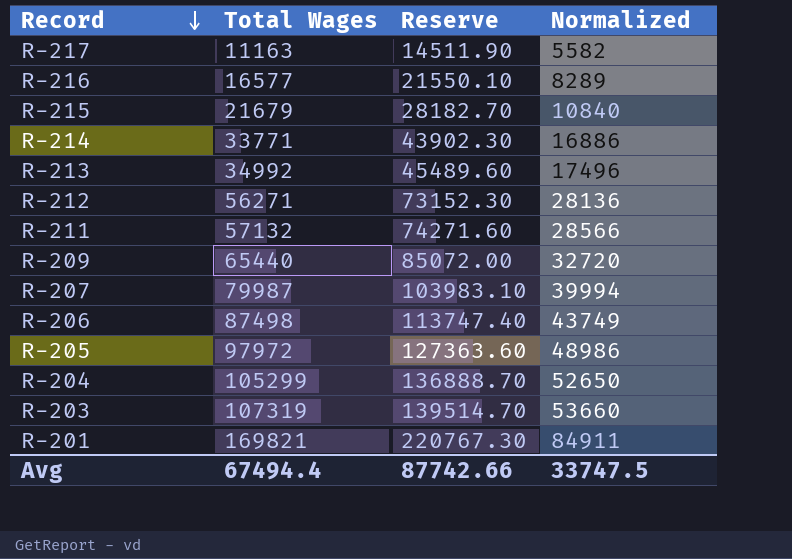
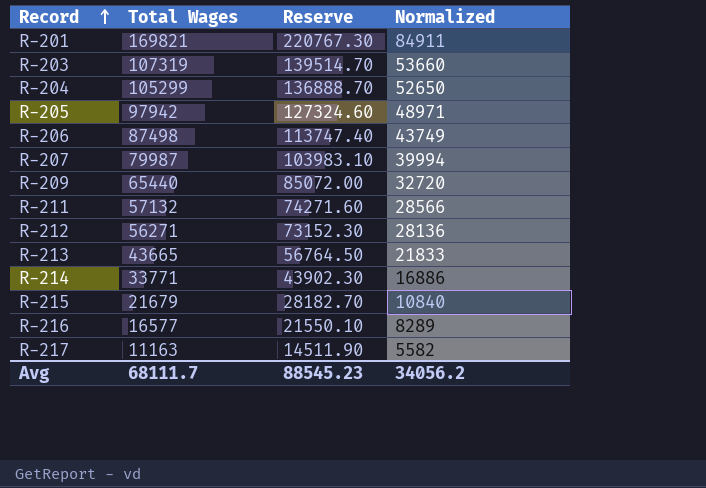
row order: Record descending -> Record ascending
R-205 | Total Wages: 97972 -> 97942
R-205 | Reserve: 127363.60 -> 127324.60
R-205 | Normalized: 48986 -> 48971
R-213 | Total Wages: 34992 -> 43665
R-213 | Reserve: 45489.60 -> 56764.50
R-213 | Normalized: 17496 -> 21833
Avg | Total Wages: 67494.4 -> 68111.7
Avg | Reserve: 87742.66 -> 88545.23
Avg | Normalized: 33747.5 -> 34056.2

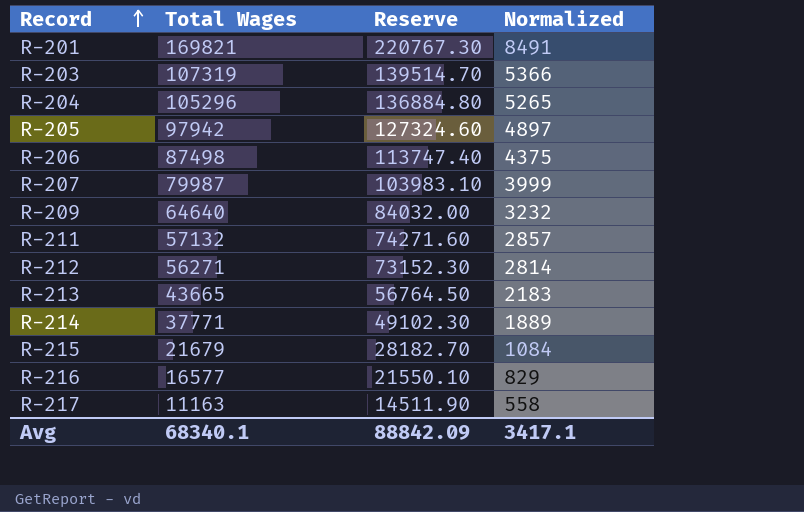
column Normalized | formula: [Total Wages] * 0.5 -> [Total Wages] * 0.05
R-204 | Total Wages: 105299 -> 105296
R-204 | Reserve: 136888.70 -> 136884.80
R-209 | Total Wages: 65440 -> 64640
R-209 | Reserve: 85072.00 -> 84032.00
R-214 | Total Wages: 33771 -> 37771
R-214 | Reserve: 43902.30 -> 49102.30
Avg | Total Wages: 68111.7 -> 68340.1
Avg | Reserve: 88545.23 -> 88842.09
Avg | Normalized: 34056.2 -> 3417.1

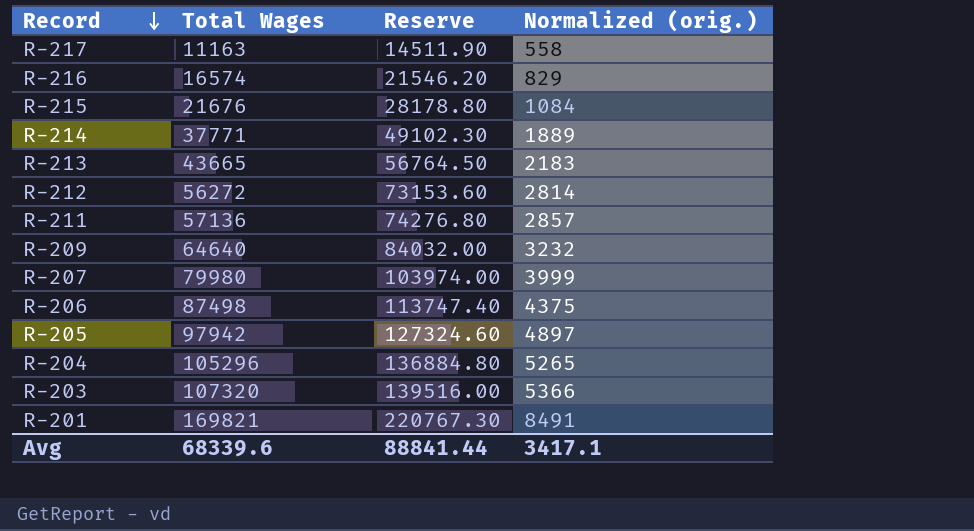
row order: Record ascending -> Record descending
column name: Normalized -> Normalized (orig.)
R-216 | Total Wages: 16577 -> 16574
R-216 | Reserve: 21550.10 -> 21546.20
R-215 | Total Wages: 21679 -> 21676
R-215 | Reserve: 28182.70 -> 28178.80
R-212 | Total Wages: 56271 -> 56272
R-212 | Reserve: 73152.30 -> 73153.60
R-211 | Total Wages: 57132 -> 57136
R-211 | Reserve: 74271.60 -> 74276.80
R-207 | Total Wages: 79987 -> 79980
R-207 | Reserve: 103983.10 -> 103974.00
R-203 | Total Wages: 107319 -> 107320
R-203 | Reserve: 139514.70 -> 139516.00
Avg | Total Wages: 68340.1 -> 68339.6
Avg | Reserve: 88842.09 -> 88841.44

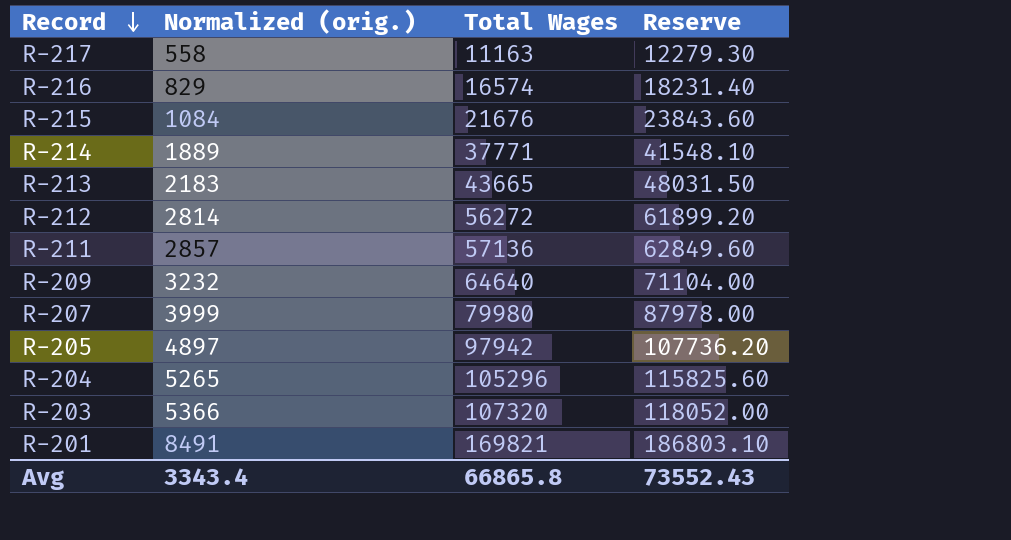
column Normalized (orig.) | position: 4 -> 2
column Reserve | formula: [Total Wages] * 1.3 -> [Total Wages] * 1.1
row R-206: 87498 | 113747.40 | 4375 -> none
Avg | Normalized (orig.): 3417.1 -> 3343.4
Avg | Total Wages: 68339.6 -> 66865.8
Avg | Reserve: 88841.44 -> 73552.43

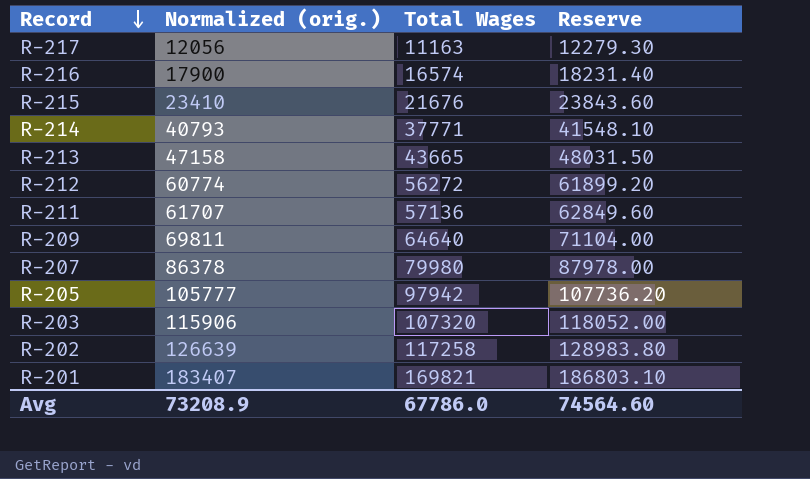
column Normalized (orig.) | formula: [Total Wages] * 0.05 -> [Total Wages] * 1.08
row R-204: 5265 | 105296 | 115825.60 -> none
row R-202: none -> 126639 | 117258 | 128983.80
Avg | Normalized (orig.): 3343.4 -> 73208.9
Avg | Total Wages: 66865.8 -> 67786.0
Avg | Reserve: 73552.43 -> 74564.60

